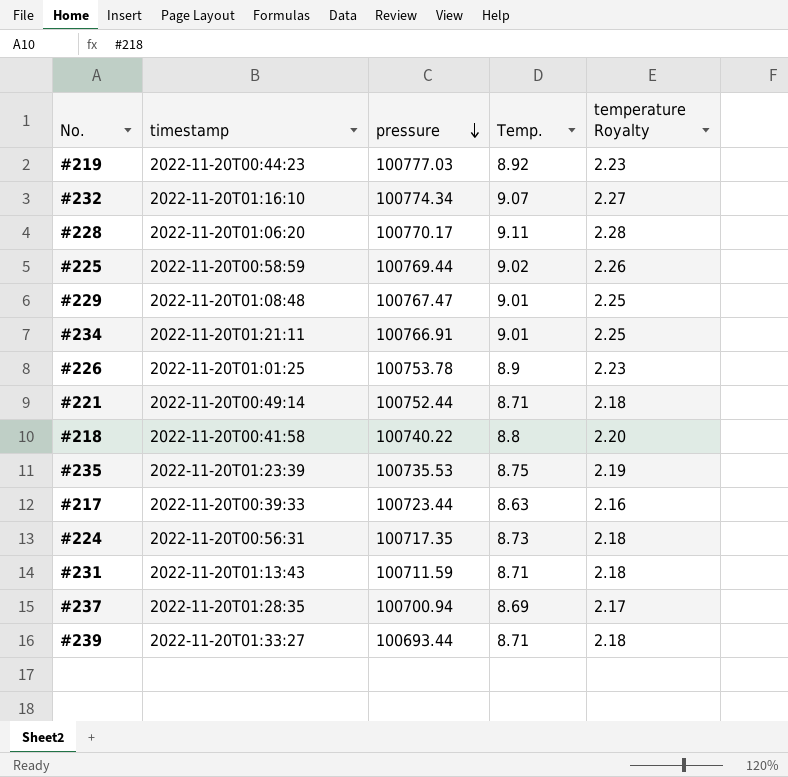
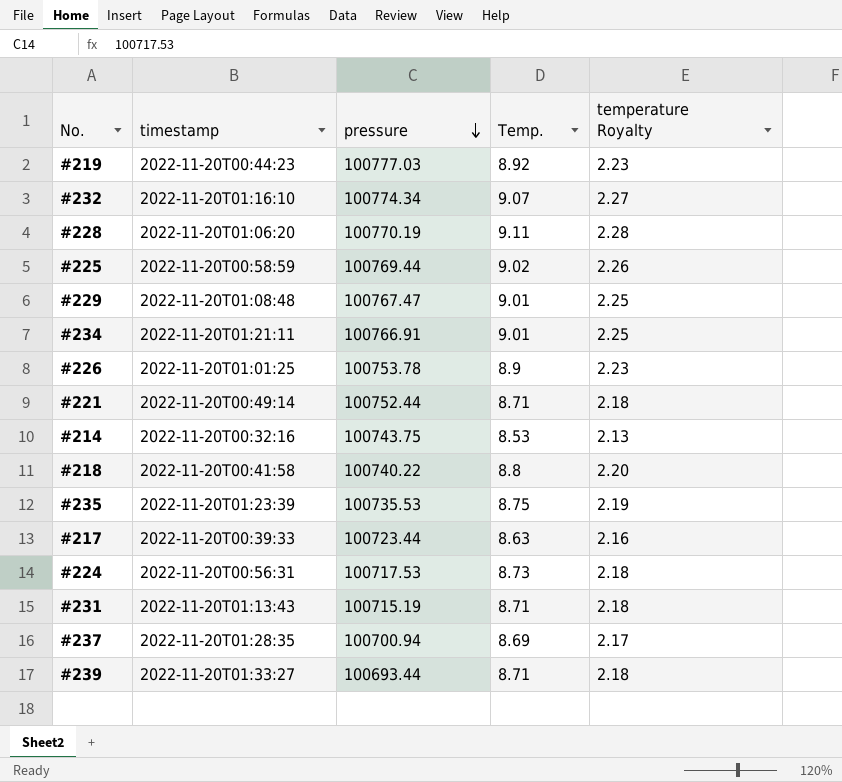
#228 | pressure: 100770.17 -> 100770.19
row #214: none -> 2022-11-20T00:32:16 | 100743.75 | 8.53 | 2.13
#224 | pressure: 100717.35 -> 100717.53
#231 | pressure: 100711.59 -> 100715.19

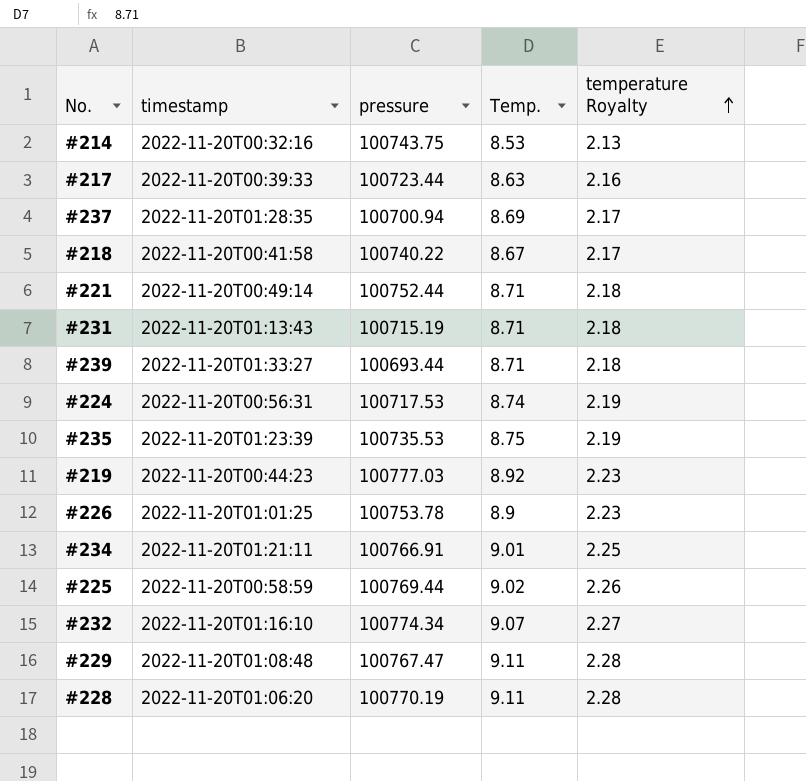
row order: pressure descending -> temperature Royalty ascending
#218 | Temp.: 8.8 -> 8.67
#218 | temperature Royalty: 2.20 -> 2.17
#224 | Temp.: 8.73 -> 8.74
#224 | temperature Royalty: 2.18 -> 2.19
#229 | Temp.: 9.01 -> 9.11
#229 | temperature Royalty: 2.25 -> 2.28

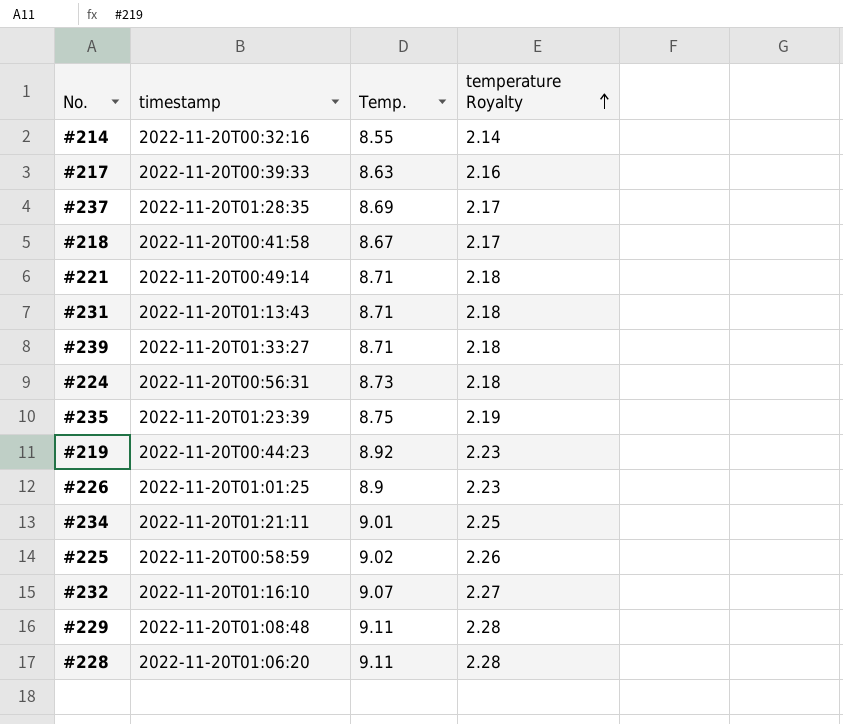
column pressure | position: 3 -> none
#214 | Temp.: 8.53 -> 8.55
#214 | temperature Royalty: 2.13 -> 2.14
#224 | Temp.: 8.74 -> 8.73
#224 | temperature Royalty: 2.19 -> 2.18

